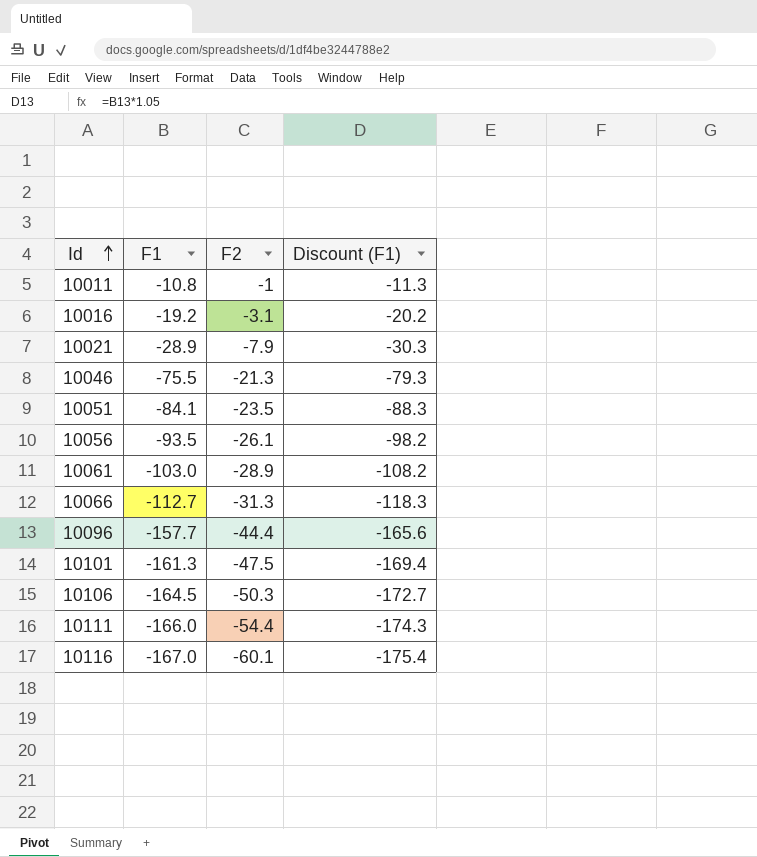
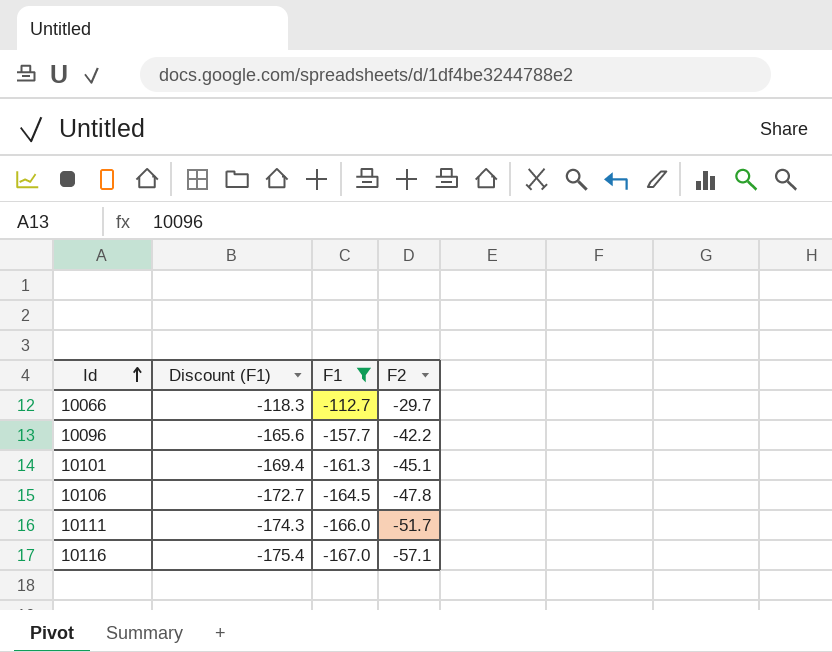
filter: none -> F1 <= -112.7
column Discount (F1) | position: 4 -> 2
10066 | F2: -31.3 -> -29.7
10096 | F2: -44.4 -> -42.2
10101 | F2: -47.5 -> -45.1
10106 | F2: -50.3 -> -47.8
10111 | F2: -54.4 -> -51.7
10116 | F2: -60.1 -> -57.1

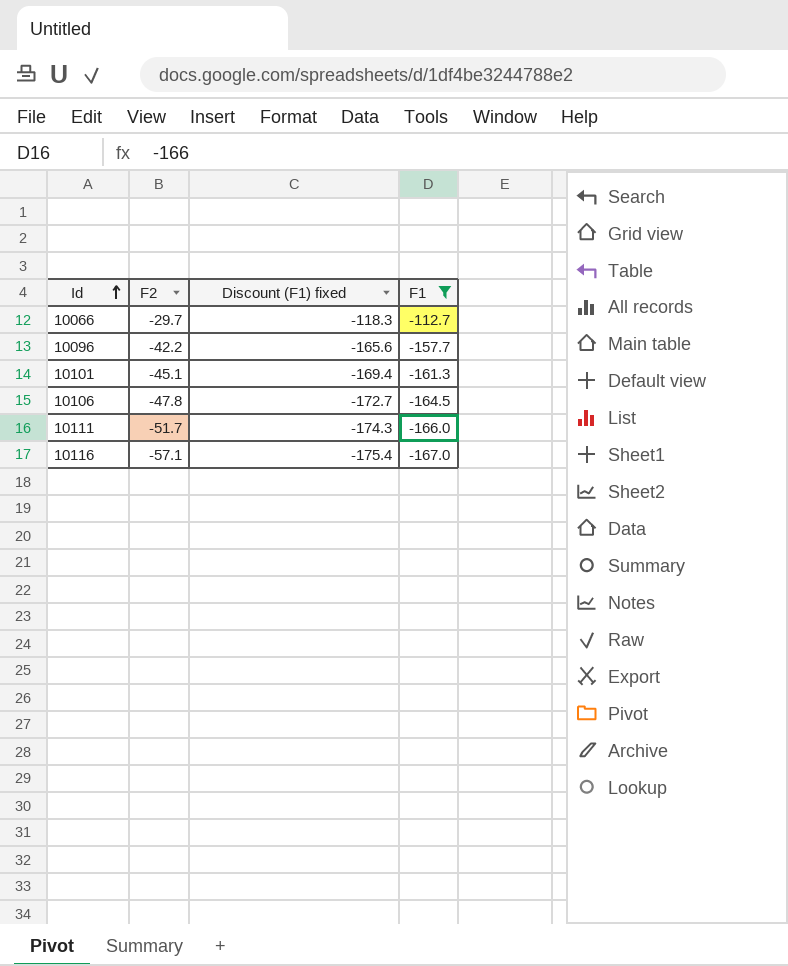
column F2 | position: 4 -> 2
column name: Discount (F1) -> Discount (F1) fixed

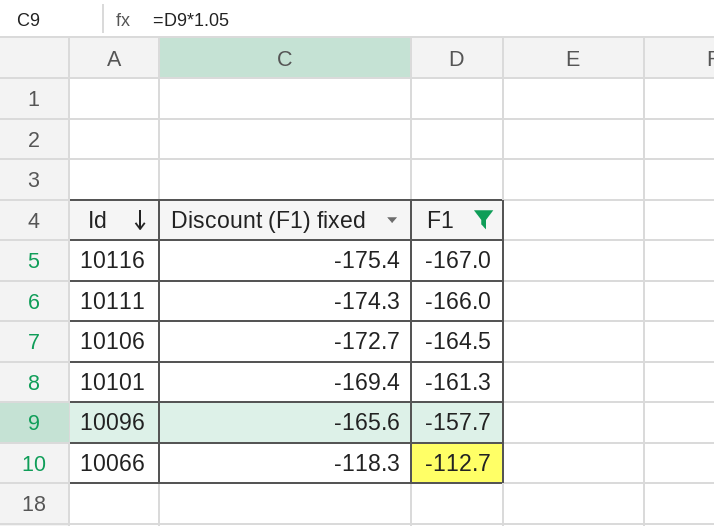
row order: Id ascending -> Id descending
column F2 | position: 2 -> none

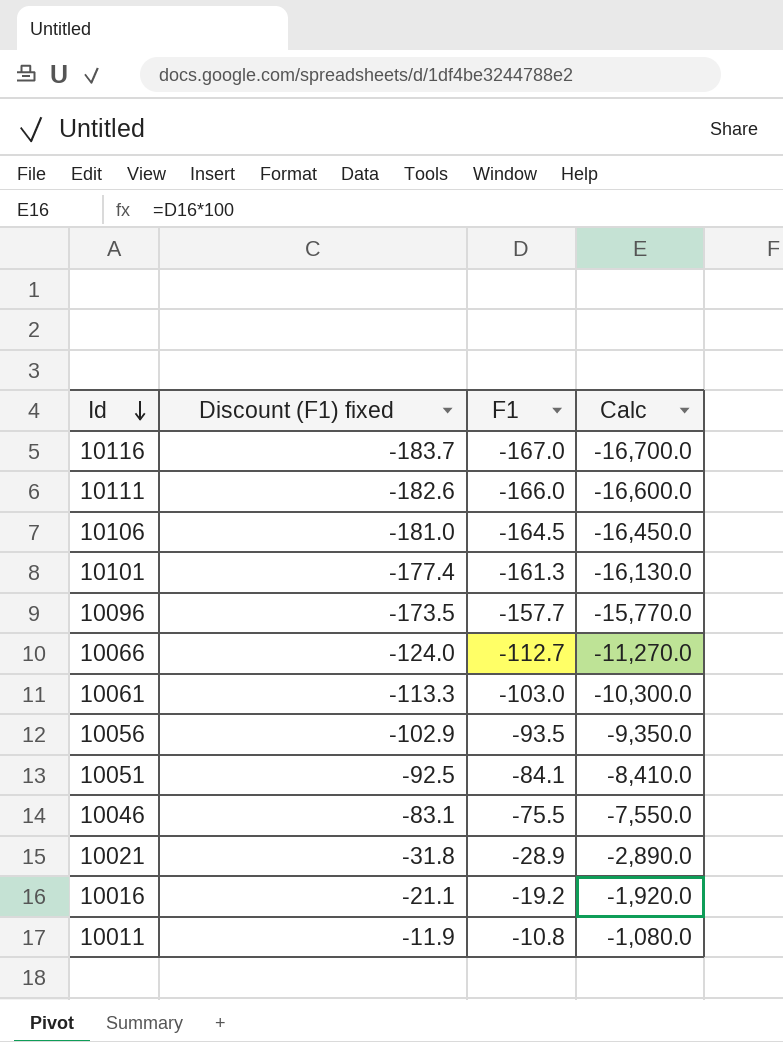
filter: F1 <= -112.7 -> none
column Discount (F1) fixed | formula: [F1] * 1.05 -> [F1] * 1.1
column Calc | formula: none -> [F1] * 100

